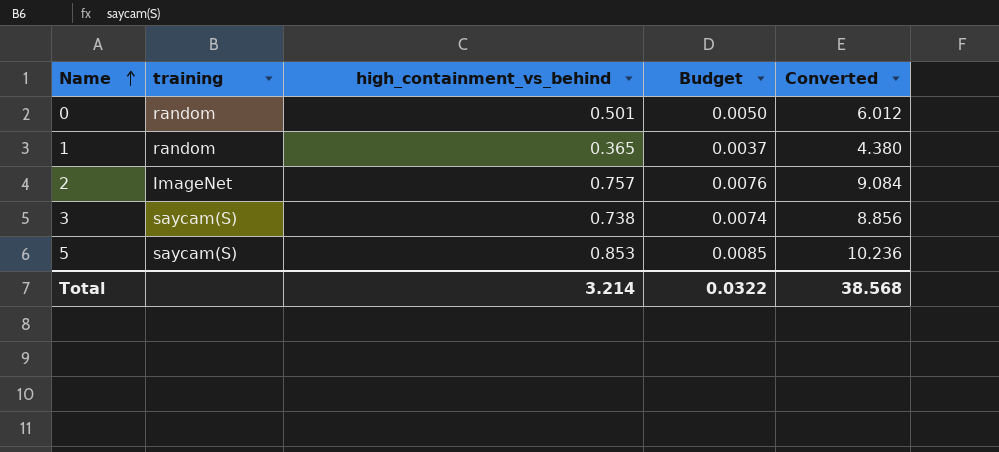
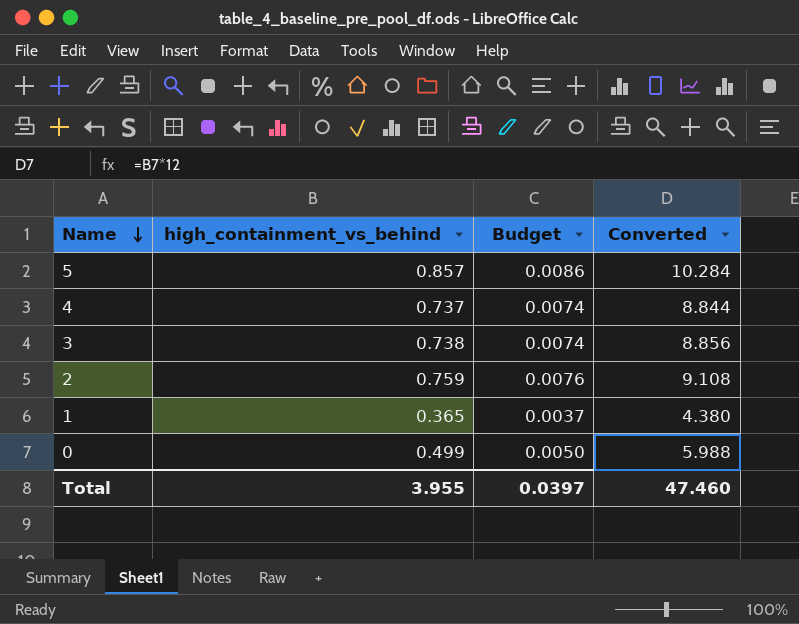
row order: Name ascending -> Name descending
column training | position: 2 -> none
5 | high_containment_vs_behind: 0.853 -> 0.857
5 | Budget: 0.0085 -> 0.0086
5 | Converted: 10.236 -> 10.284
row 4: none -> 0.737 | 0.0074 | 8.844
2 | high_containment_vs_behind: 0.757 -> 0.759
2 | Converted: 9.084 -> 9.108
0 | high_containment_vs_behind: 0.501 -> 0.499
0 | Converted: 6.012 -> 5.988
Total | high_containment_vs_behind: 3.214 -> 3.955
Total | Budget: 0.0322 -> 0.0397
Total | Converted: 38.568 -> 47.460

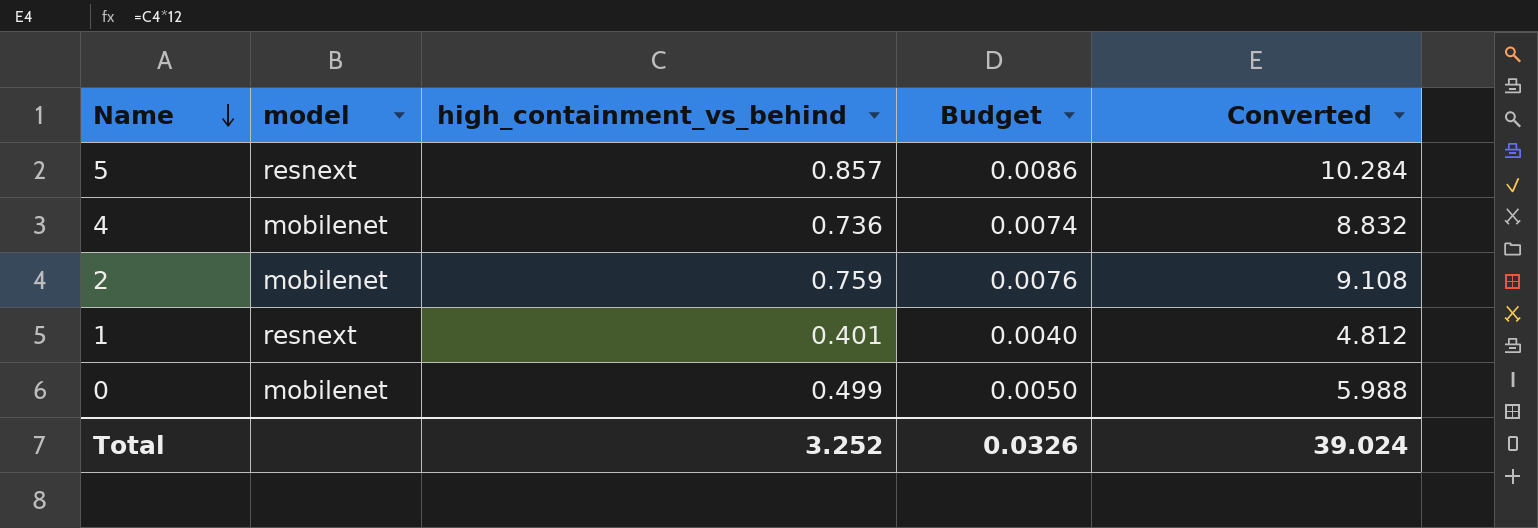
column model | position: none -> 2
row 3: 0.738 | 0.0074 | 8.856 -> none
4 | high_containment_vs_behind: 0.737 -> 0.736
4 | Converted: 8.844 -> 8.832
1 | high_containment_vs_behind: 0.365 -> 0.401
1 | Budget: 0.0037 -> 0.0040
1 | Converted: 4.380 -> 4.812
Total | high_containment_vs_behind: 3.955 -> 3.252
Total | Budget: 0.0397 -> 0.0326
Total | Converted: 47.460 -> 39.024

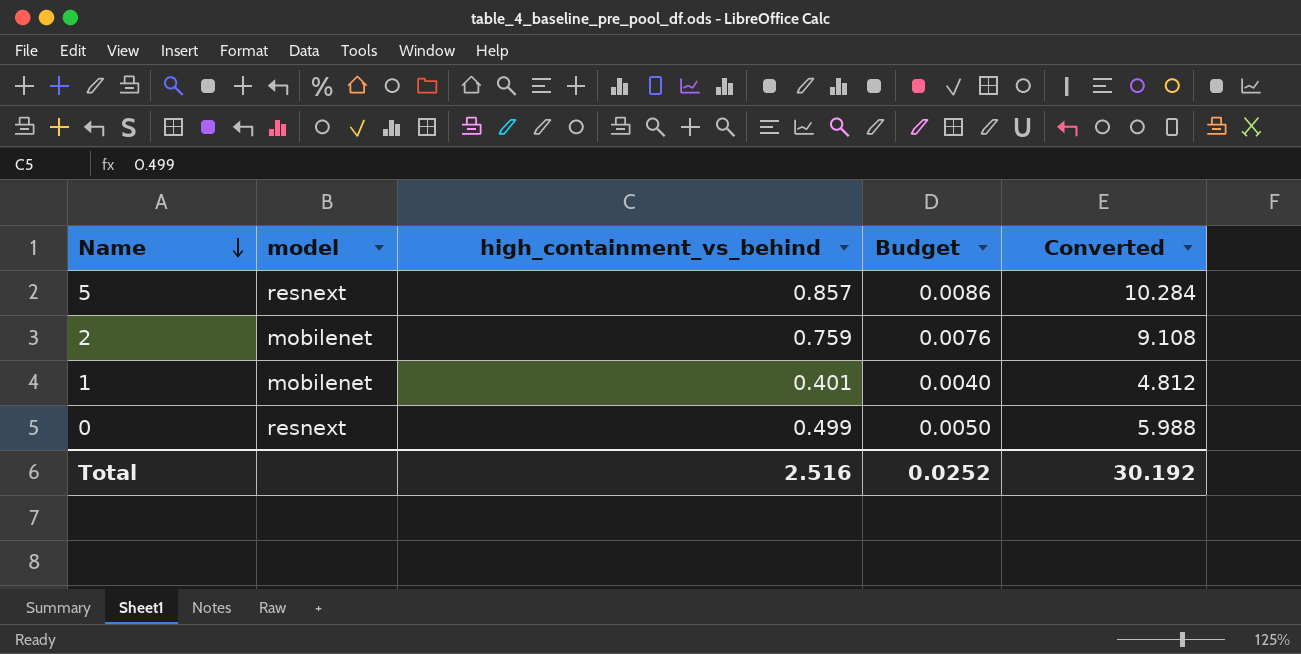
row 4: mobilenet | 0.736 | 0.0074 | 8.832 -> none
1 | model: resnext -> mobilenet
0 | model: mobilenet -> resnext
Total | high_containment_vs_behind: 3.252 -> 2.516
Total | Budget: 0.0326 -> 0.0252
Total | Converted: 39.024 -> 30.192

